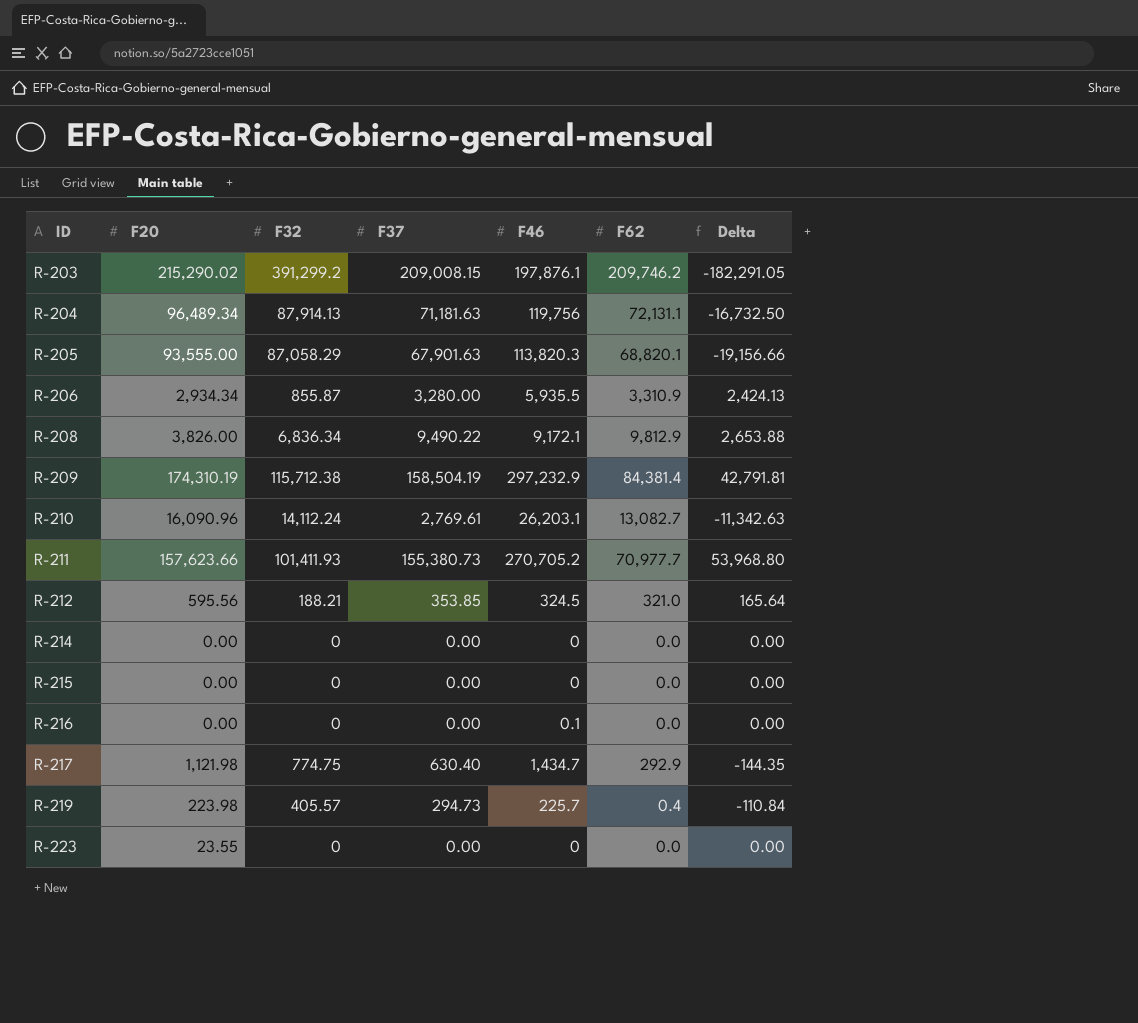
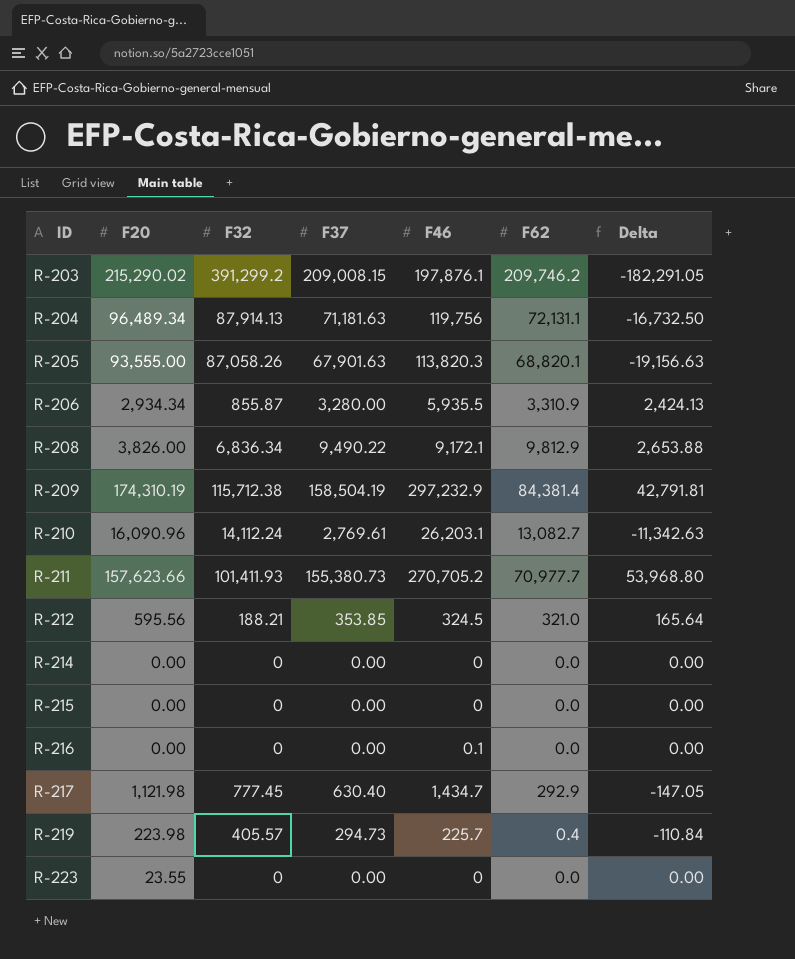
R-205 | F32: 87,058.29 -> 87,058.26
R-205 | Delta: -19,156.66 -> -19,156.63
R-217 | F32: 774.75 -> 777.45
R-217 | Delta: -144.35 -> -147.05

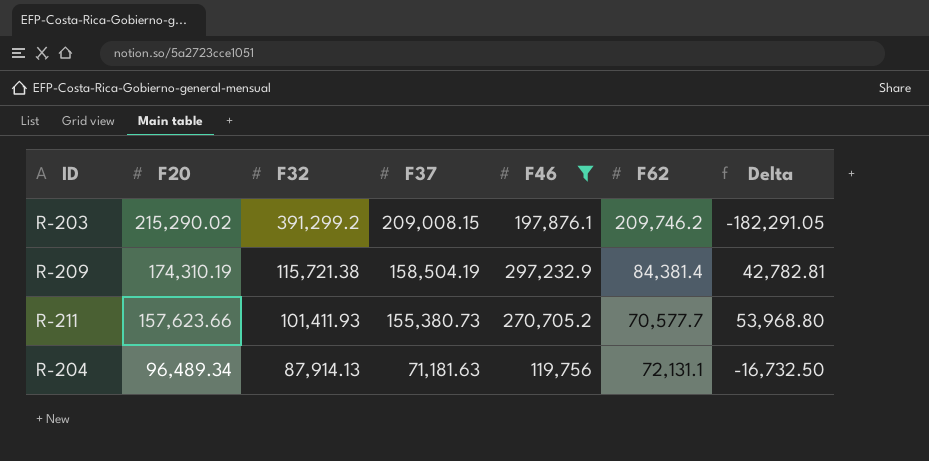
filter: none -> F46 >= 119,756
row order: ID ascending -> F20 descending
R-209 | F32: 115,712.38 -> 115,721.38
R-209 | Delta: 42,791.81 -> 42,782.81
R-211 | F62: 70,977.7 -> 70,577.7

